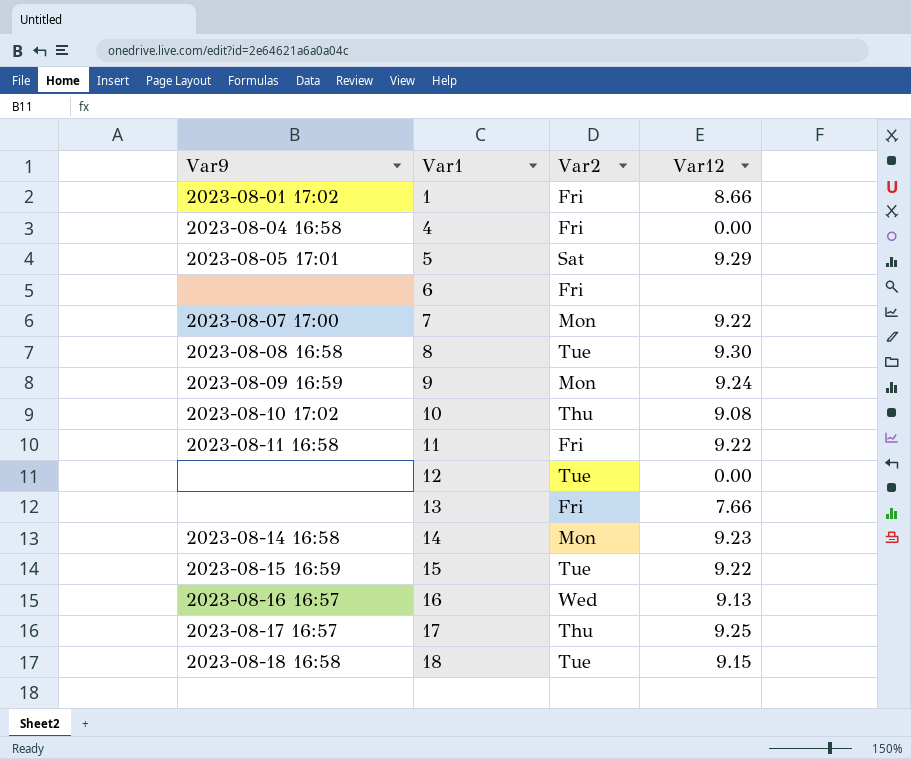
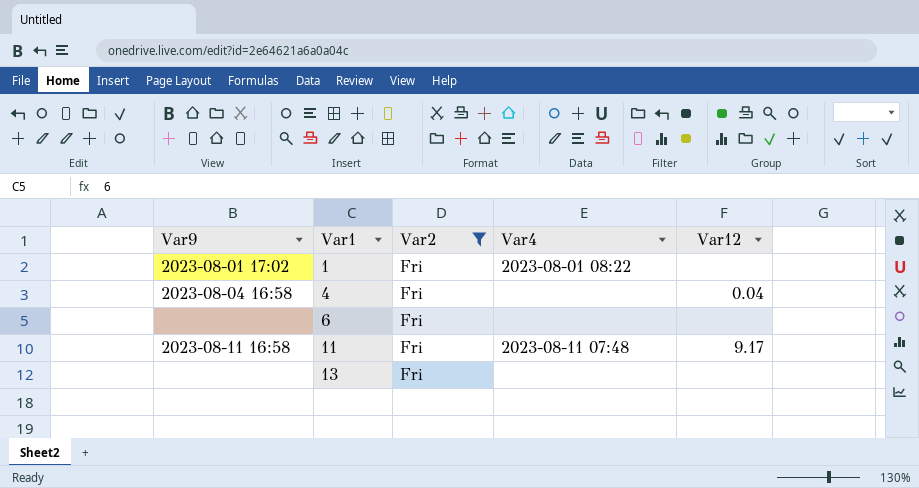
filter: none -> Var2 = Fri
column Var4 | position: none -> 4
1 | Var12: 8.66 -> none
4 | Var12: 0.00 -> 0.04
11 | Var12: 9.22 -> 9.17
13 | Var12: 7.66 -> none

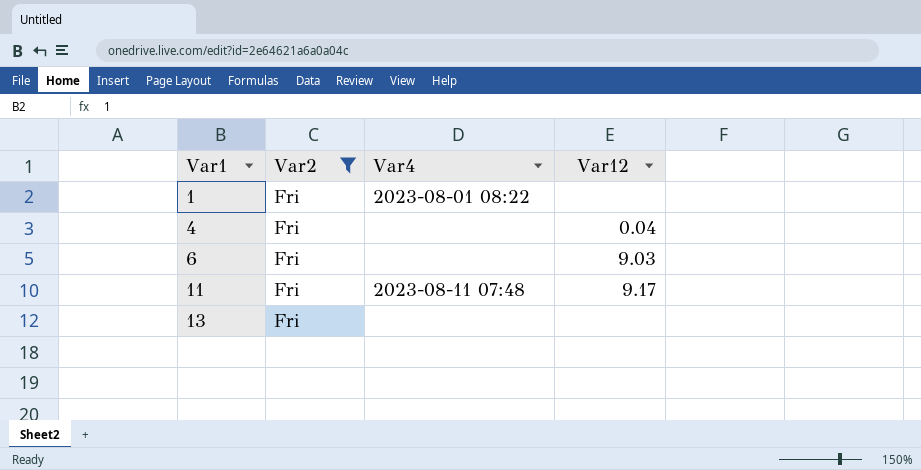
column Var9 | position: 1 -> none
6 | Var12: none -> 9.03

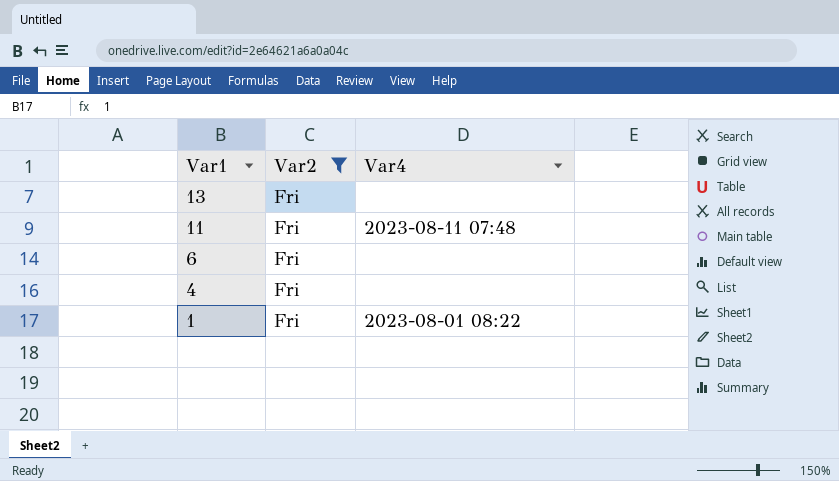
row order: Var1 ascending -> Var1 descending
column Var12 | position: 4 -> none

